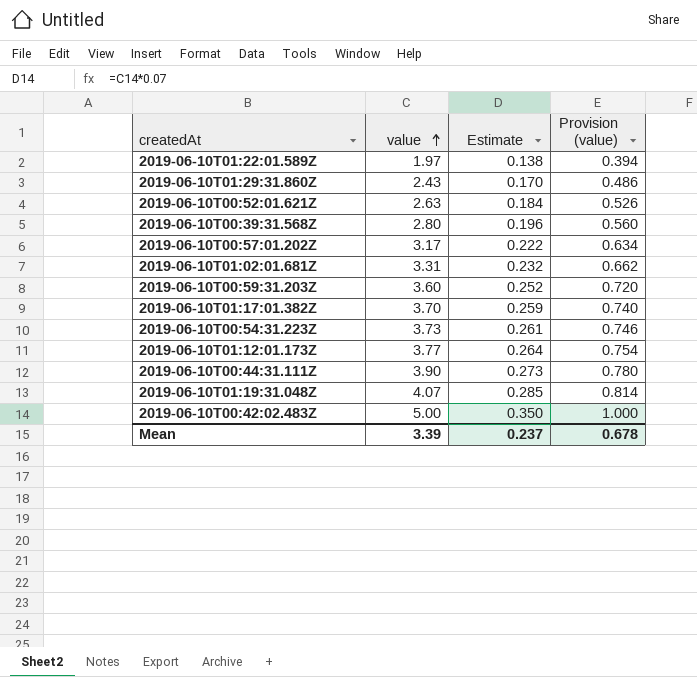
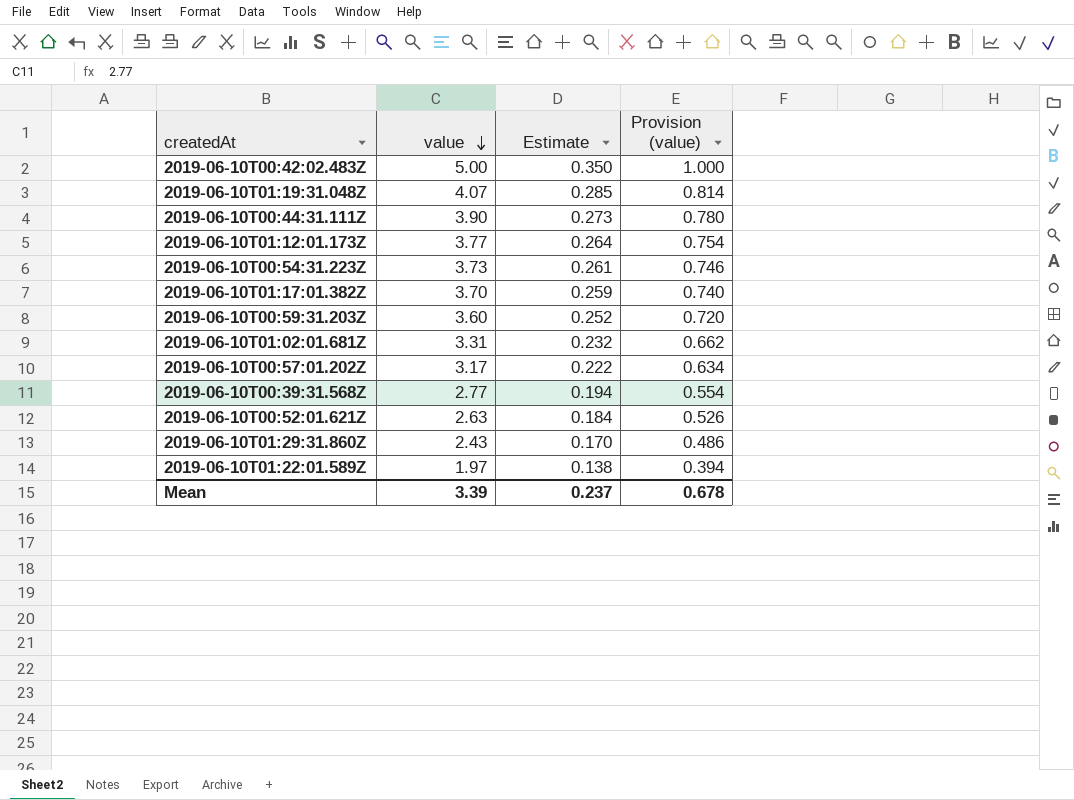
row order: value ascending -> value descending
2019-06-10T00:39:31.568Z | value: 2.80 -> 2.77
2019-06-10T00:39:31.568Z | Estimate: 0.196 -> 0.194
2019-06-10T00:39:31.568Z | Provision (value): 0.560 -> 0.554

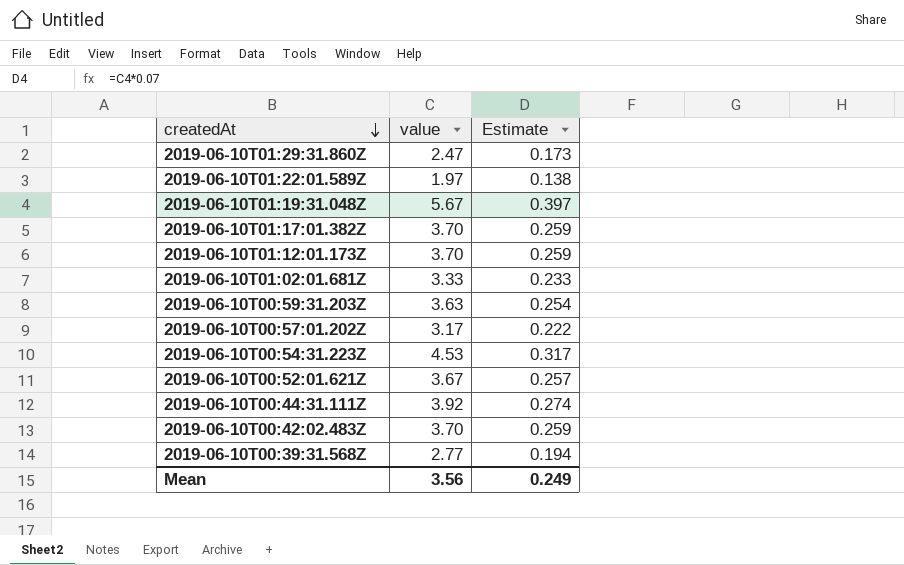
row order: value descending -> createdAt descending
column Provision (value) | formula: [value] * 0.2 -> none
2019-06-10T01:29:31.860Z | value: 2.43 -> 2.47
2019-06-10T01:29:31.860Z | Estimate: 0.170 -> 0.173
2019-06-10T01:19:31.048Z | value: 4.07 -> 5.67
2019-06-10T01:19:31.048Z | Estimate: 0.285 -> 0.397
2019-06-10T01:12:01.173Z | value: 3.77 -> 3.70
2019-06-10T01:12:01.173Z | Estimate: 0.264 -> 0.259
2019-06-10T01:02:01.681Z | value: 3.31 -> 3.33
2019-06-10T01:02:01.681Z | Estimate: 0.232 -> 0.233
2019-06-10T00:59:31.203Z | value: 3.60 -> 3.63
2019-06-10T00:59:31.203Z | Estimate: 0.252 -> 0.254
2019-06-10T00:54:31.223Z | value: 3.73 -> 4.53
2019-06-10T00:54:31.223Z | Estimate: 0.261 -> 0.317
2019-06-10T00:52:01.621Z | value: 2.63 -> 3.67
2019-06-10T00:52:01.621Z | Estimate: 0.184 -> 0.257
2019-06-10T00:44:31.111Z | value: 3.90 -> 3.92
2019-06-10T00:44:31.111Z | Estimate: 0.273 -> 0.274
2019-06-10T00:42:02.483Z | value: 5.00 -> 3.70
2019-06-10T00:42:02.483Z | Estimate: 0.350 -> 0.259
Mean | value: 3.39 -> 3.56
Mean | Estimate: 0.237 -> 0.249

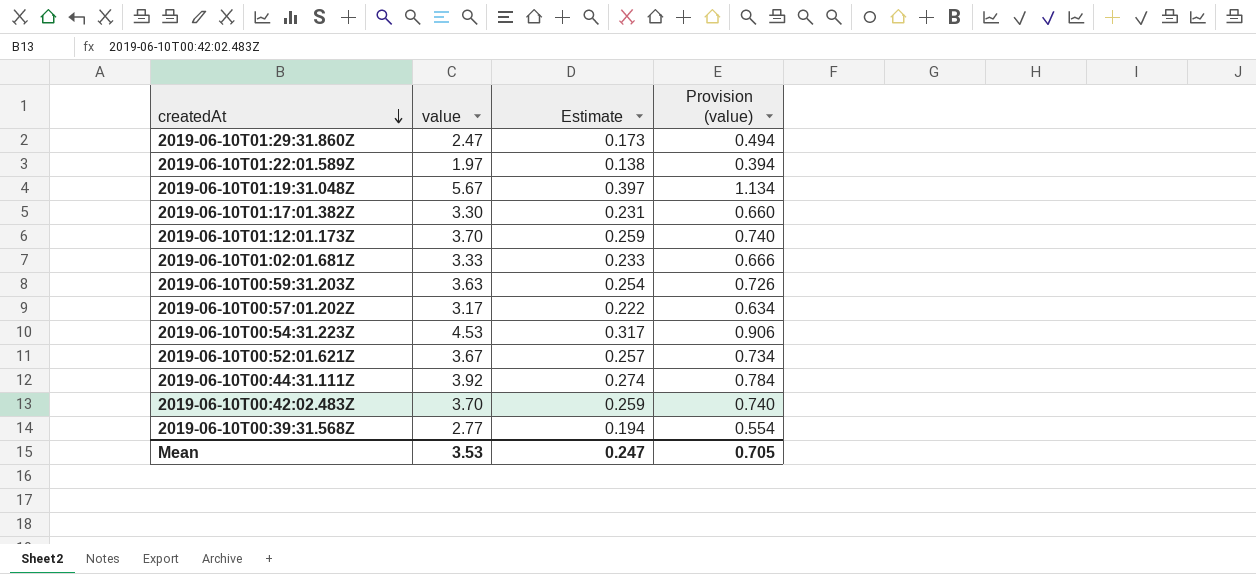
column Provision (value) | formula: none -> [value] * 0.2
2019-06-10T01:17:01.382Z | value: 3.70 -> 3.30
2019-06-10T01:17:01.382Z | Estimate: 0.259 -> 0.231
Mean | value: 3.56 -> 3.53
Mean | Estimate: 0.249 -> 0.247

